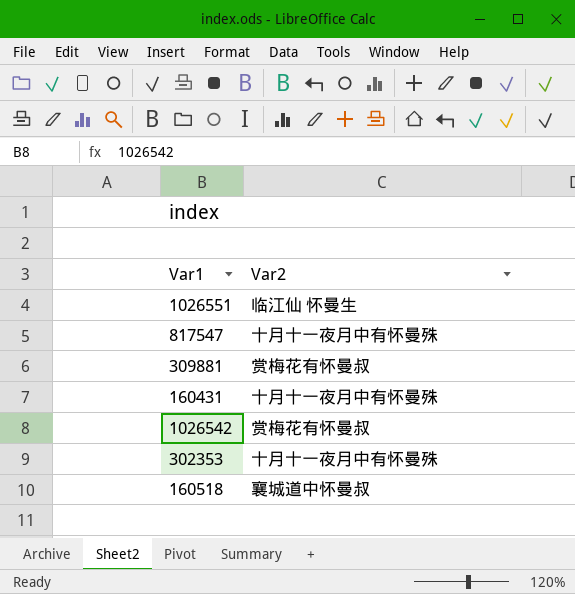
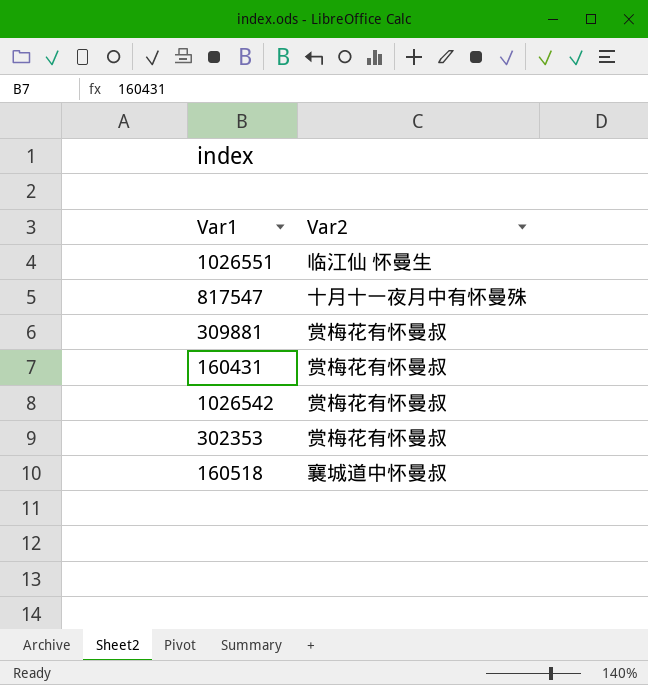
160431 | Var2: 十月十一夜月中有怀曼殊 -> 赏梅花有怀曼叔
302353 | Var2: 十月十一夜月中有怀曼殊 -> 赏梅花有怀曼叔

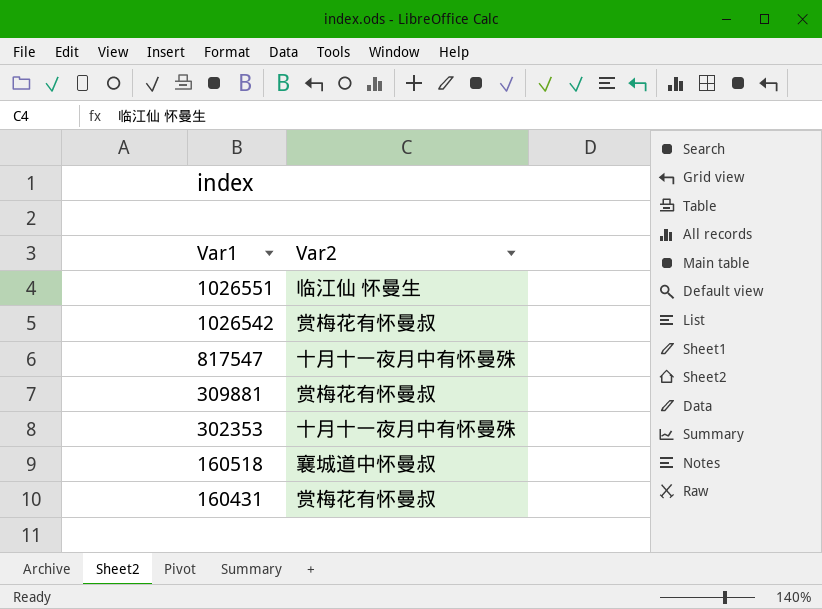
row order: none -> Var1 descending
302353 | Var2: 赏梅花有怀曼叔 -> 十月十一夜月中有怀曼殊

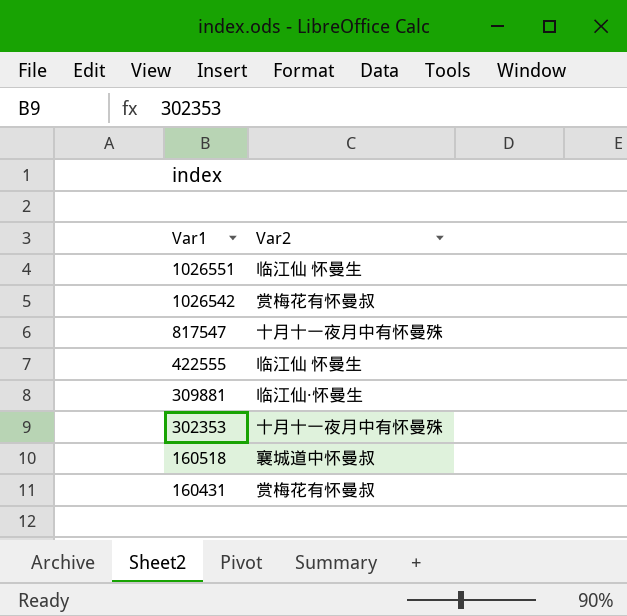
row 422555: none -> 临江仙 怀曼生
309881 | Var2: 赏梅花有怀曼叔 -> 临江仙·怀曼生

